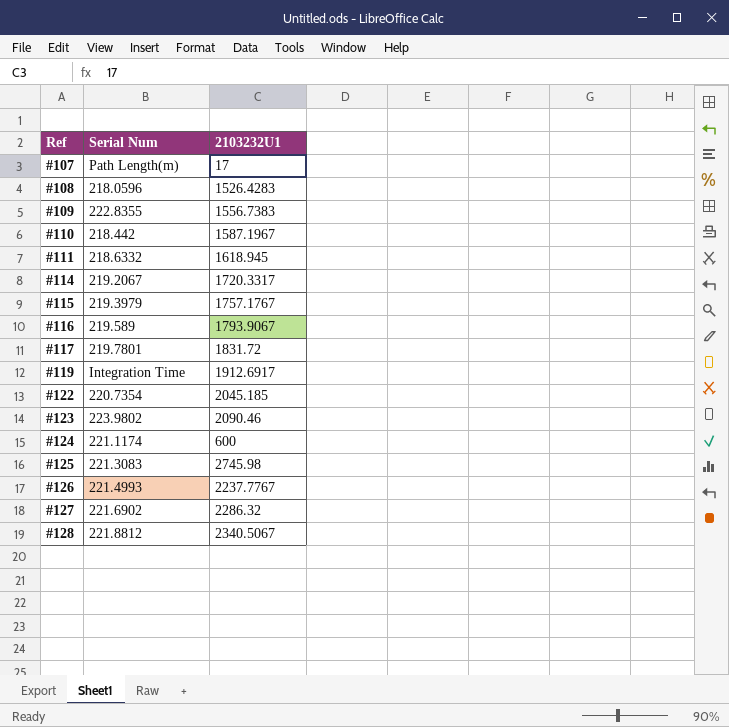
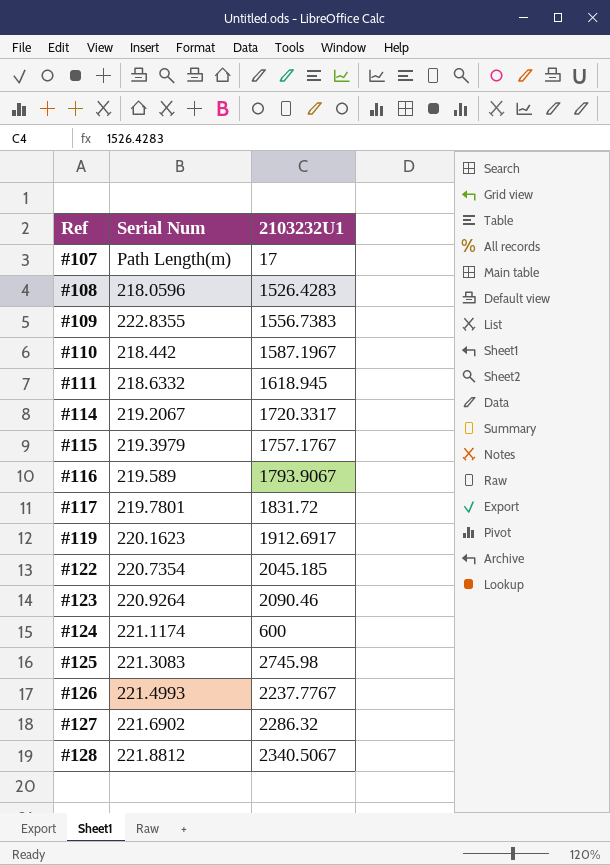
#119 | Serial Num: Integration Time -> 220.1623
#123 | Serial Num: 223.9802 -> 220.9264

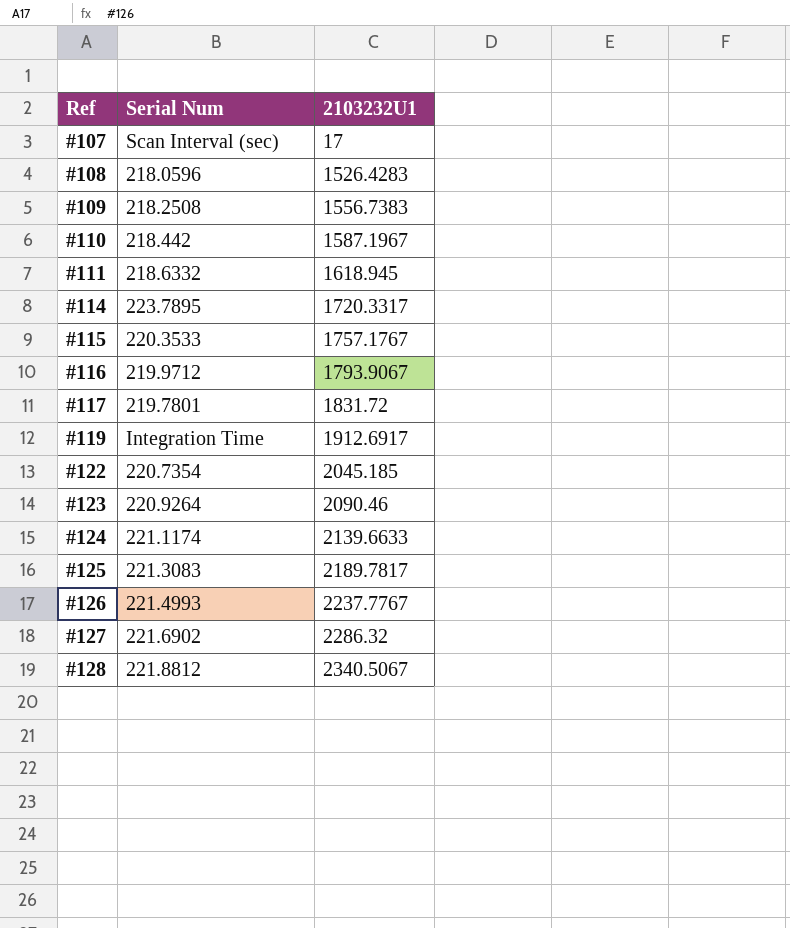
#107 | Serial Num: Path Length(m) -> Scan Interval (sec)
#109 | Serial Num: 222.8355 -> 218.2508
#114 | Serial Num: 219.2067 -> 223.7895
#115 | Serial Num: 219.3979 -> 220.3533
#116 | Serial Num: 219.589 -> 219.9712
#119 | Serial Num: 220.1623 -> Integration Time
#124 | 2103232U1: 600 -> 2139.6633
#125 | 2103232U1: 2745.98 -> 2189.7817

